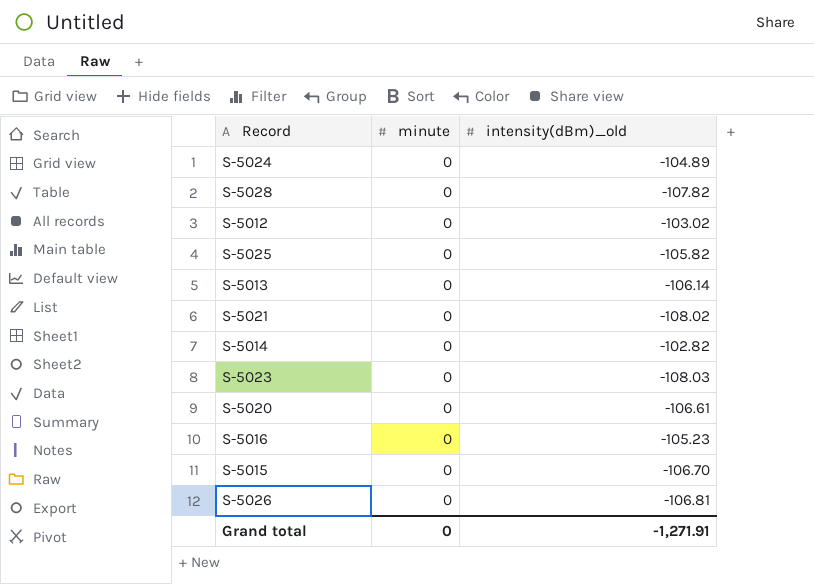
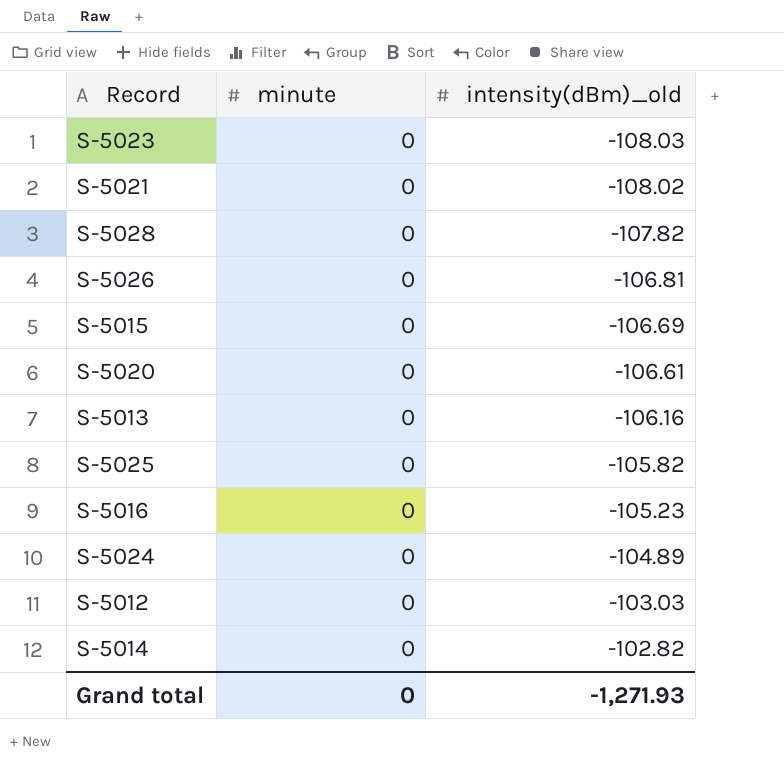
row order: none -> intensity(dBm)_old ascending
S-5015 | intensity(dBm)_old: -106.70 -> -106.69
S-5013 | intensity(dBm)_old: -106.14 -> -106.16
S-5012 | intensity(dBm)_old: -103.02 -> -103.03
Grand total | intensity(dBm)_old: -1,271.91 -> -1,271.93

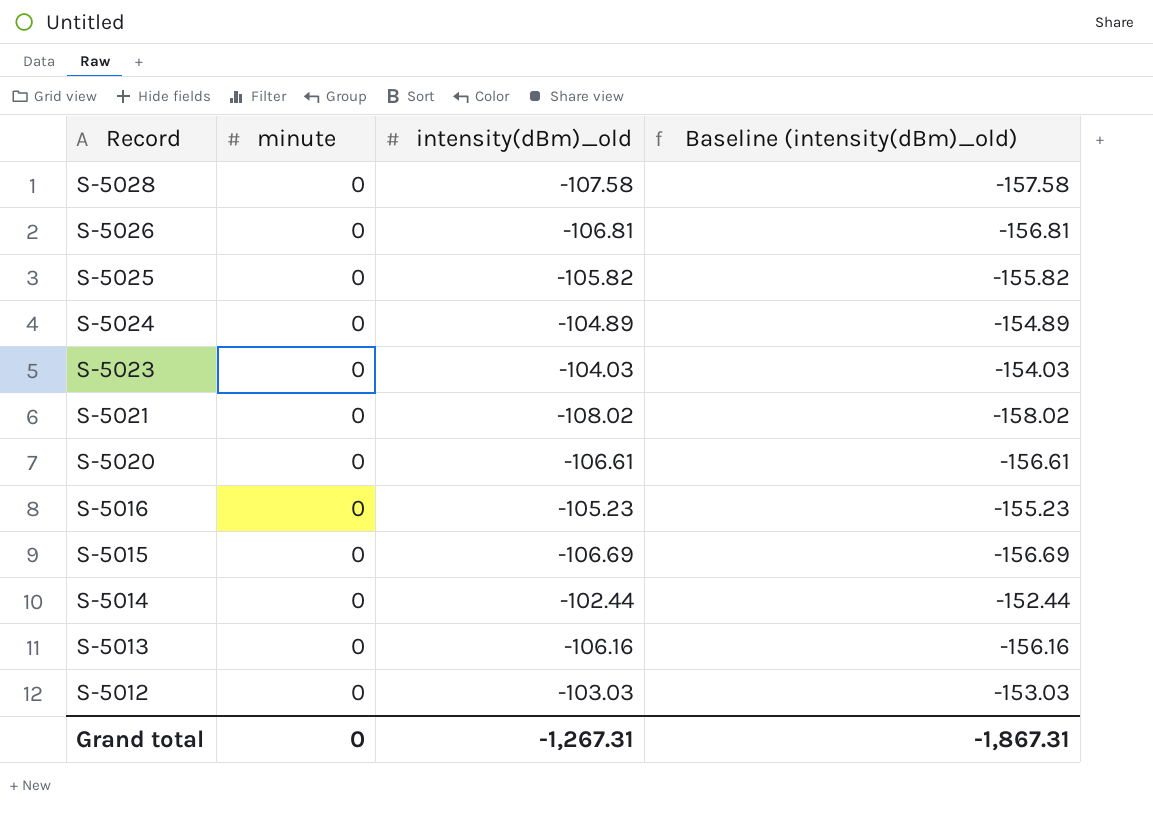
row order: intensity(dBm)_old ascending -> Record descending
column Baseline (intensity(dBm)_old) | formula: none -> [intensity(dBm)_old] - 50
S-5028 | intensity(dBm)_old: -107.82 -> -107.58
S-5023 | intensity(dBm)_old: -108.03 -> -104.03
S-5014 | intensity(dBm)_old: -102.82 -> -102.44
Grand total | intensity(dBm)_old: -1,271.93 -> -1,267.31

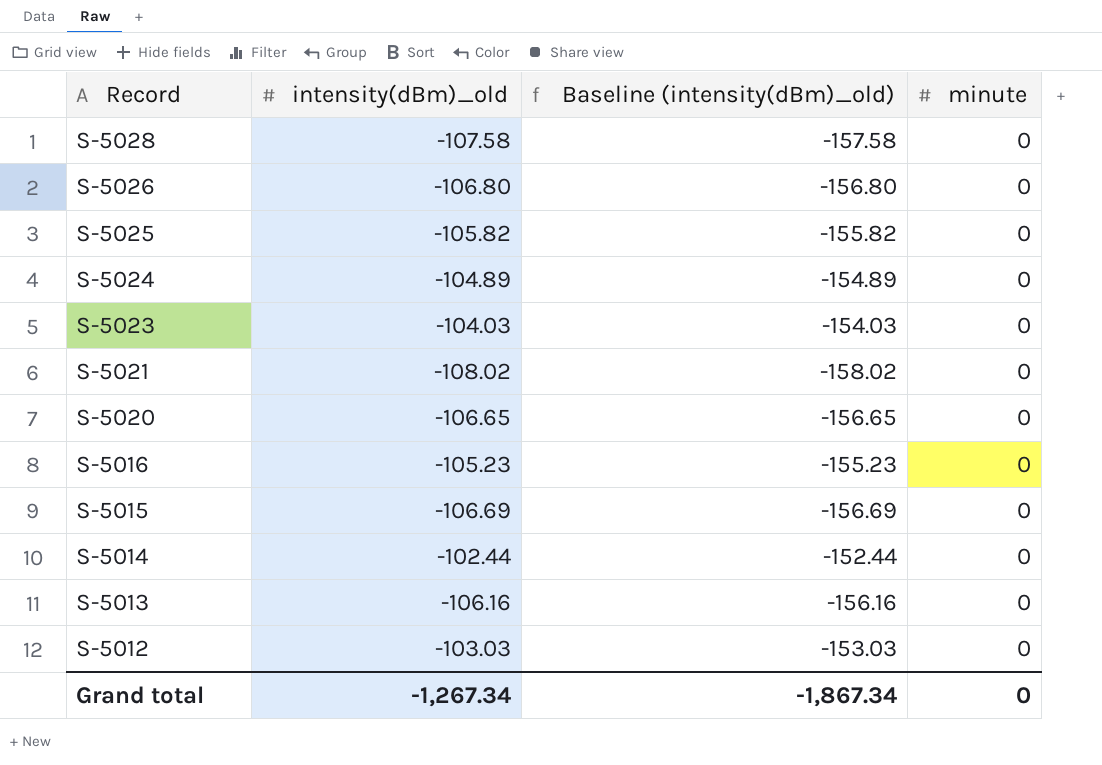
column minute | position: 2 -> 4
S-5026 | intensity(dBm)_old: -106.81 -> -106.80
S-5026 | Baseline (intensity(dBm)_old): -156.81 -> -156.80
S-5020 | intensity(dBm)_old: -106.61 -> -106.65
S-5020 | Baseline (intensity(dBm)_old): -156.61 -> -156.65
Grand total | intensity(dBm)_old: -1,267.31 -> -1,267.34
Grand total | Baseline (intensity(dBm)_old): -1,867.31 -> -1,867.34

